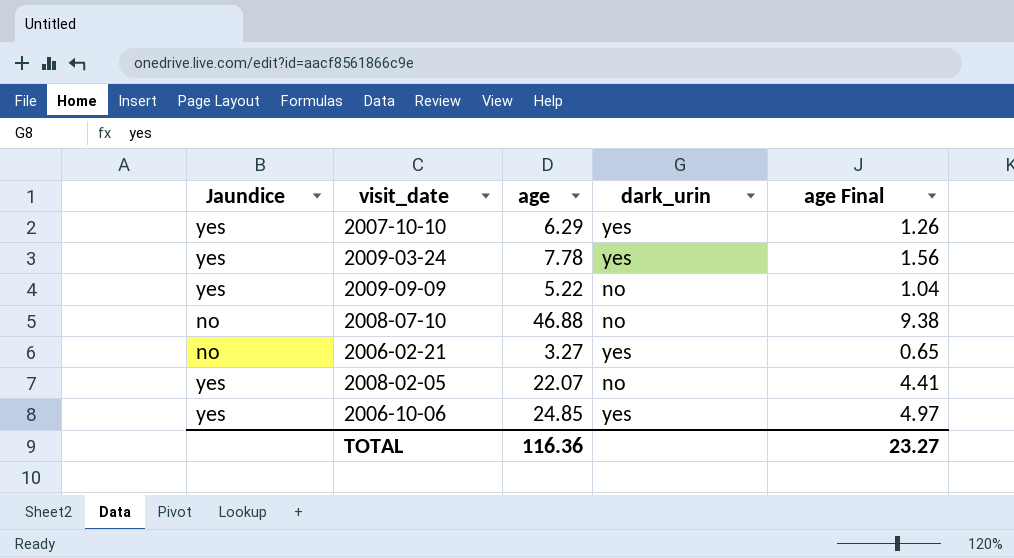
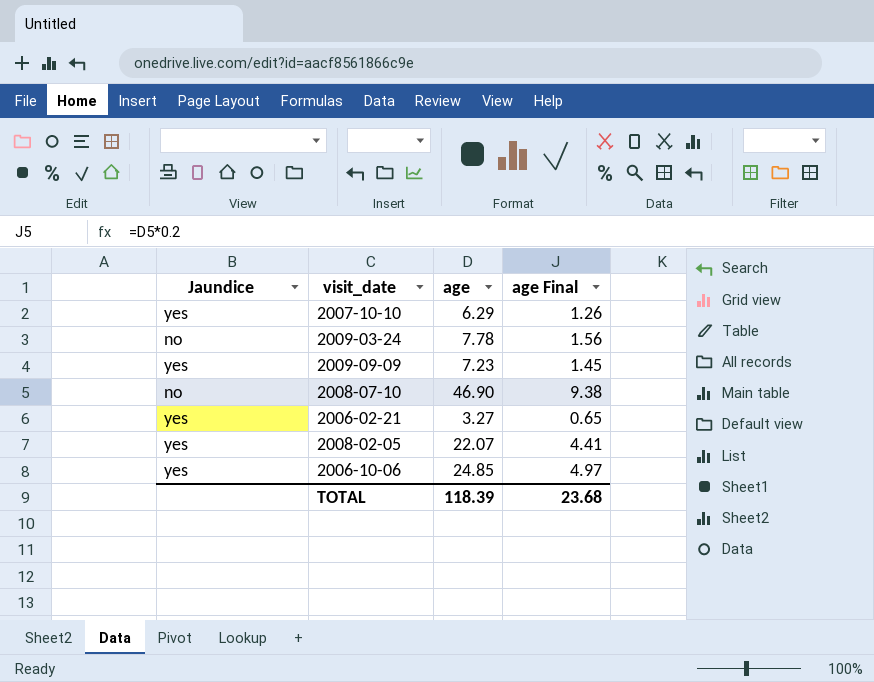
column dark_urin | position: 4 -> none
2009-03-24 | Jaundice: yes -> no
2009-09-09 | age: 5.22 -> 7.23
2009-09-09 | age Final: 1.04 -> 1.45
2008-07-10 | age: 46.88 -> 46.90
2006-02-21 | Jaundice: no -> yes
TOTAL | age: 116.36 -> 118.39
TOTAL | age Final: 23.27 -> 23.68

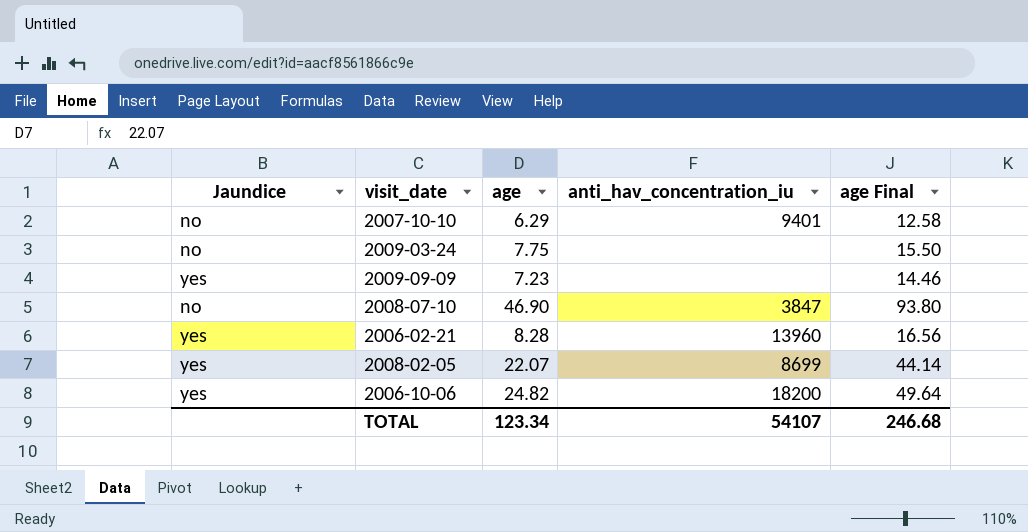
column anti_hav_concentration_iu | position: none -> 4
column age Final | formula: [age] * 0.2 -> [age] * 2
2007-10-10 | Jaundice: yes -> no
2009-03-24 | age: 7.78 -> 7.75
2006-02-21 | age: 3.27 -> 8.28
2006-10-06 | age: 24.85 -> 24.82
TOTAL | age: 118.39 -> 123.34
TOTAL | age Final: 23.68 -> 246.68

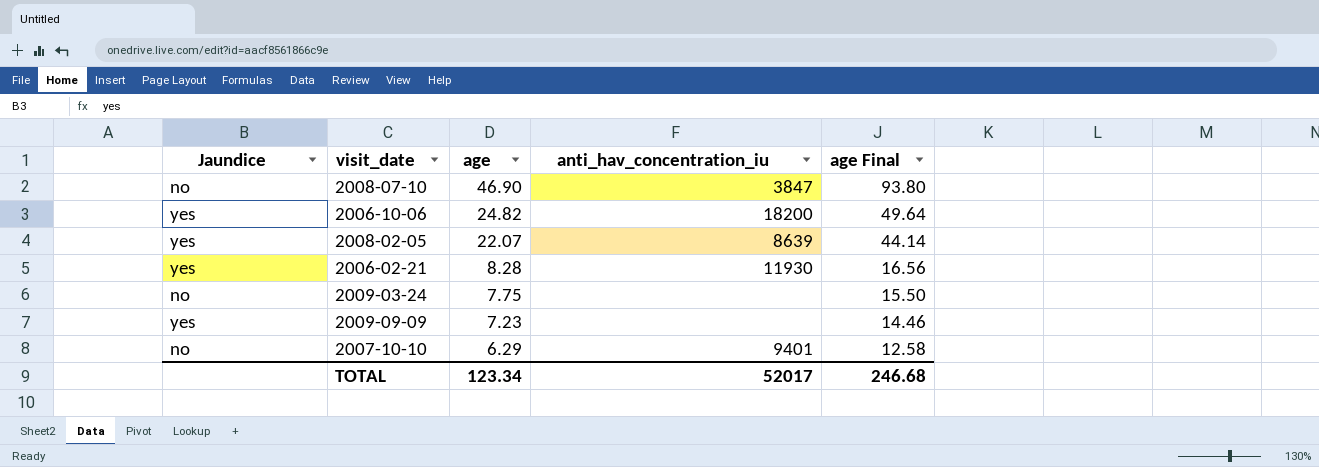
row order: none -> age descending
2008-02-05 | anti_hav_concentration_iu: 8699 -> 8639
2006-02-21 | anti_hav_concentration_iu: 13960 -> 11930
TOTAL | anti_hav_concentration_iu: 54107 -> 52017

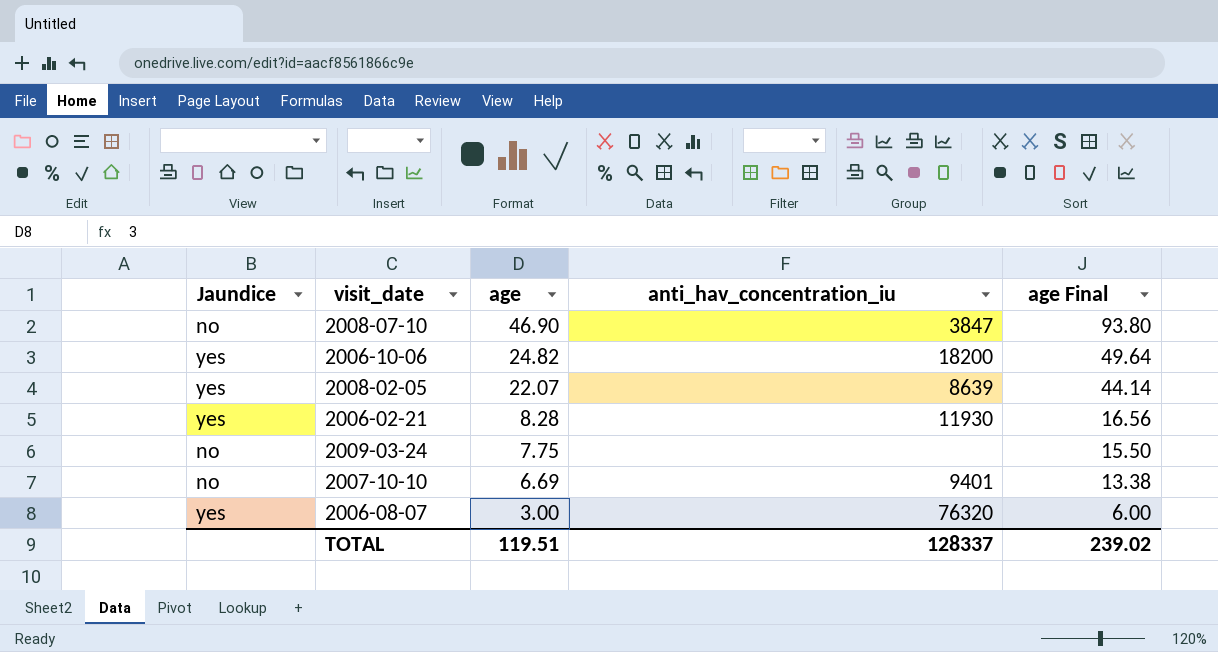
row 2009-09-09: yes | 7.23 | none | 14.46 -> none
2007-10-10 | age: 6.29 -> 6.69
2007-10-10 | age Final: 12.58 -> 13.38
row 2006-08-07: none -> yes | 3.00 | 76320 | 6.00
TOTAL | age: 123.34 -> 119.51
TOTAL | anti_hav_concentration_iu: 52017 -> 128337
TOTAL | age Final: 246.68 -> 239.02

